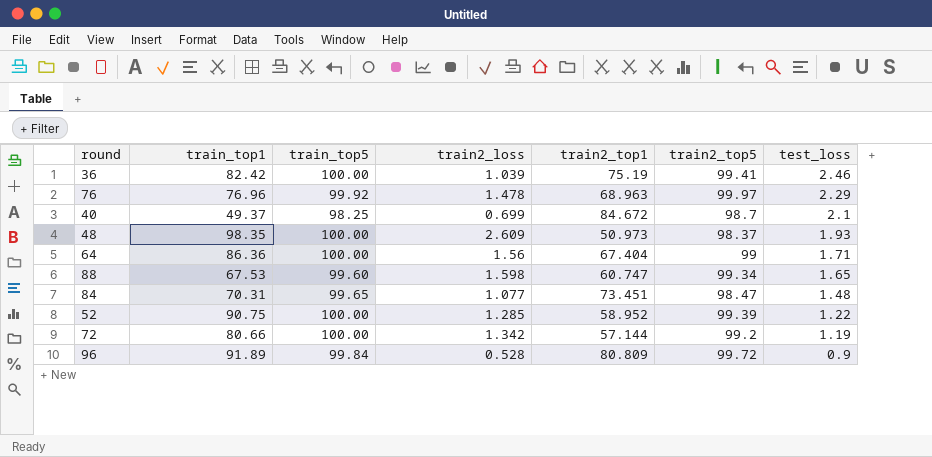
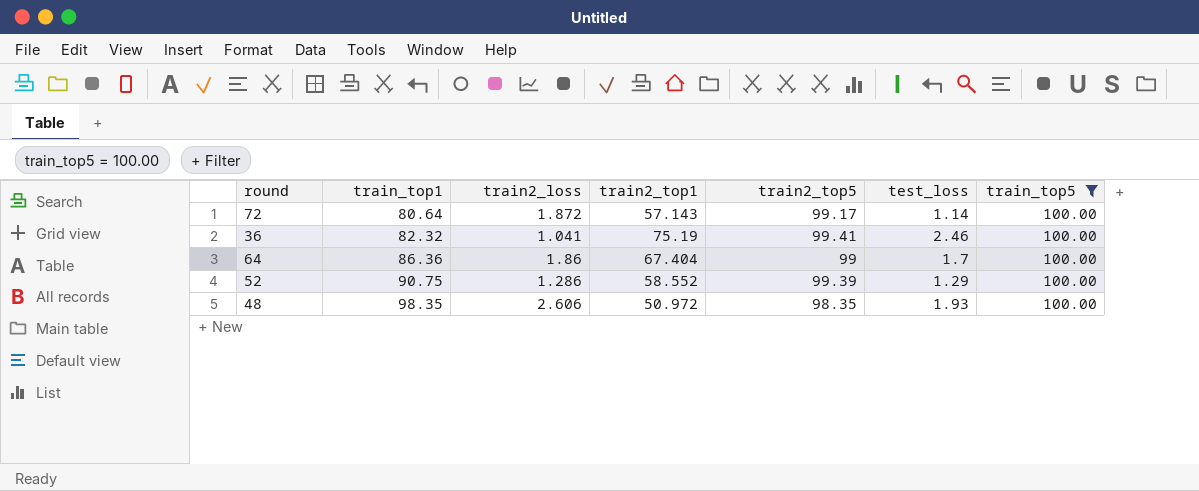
filter: none -> train_top5 = 100.00
row order: test_loss descending -> train_top1 ascending
column train_top5 | position: 3 -> 7
72 | train_top1: 80.66 -> 80.64
72 | train2_loss: 1.342 -> 1.872
72 | train2_top1: 57.144 -> 57.143
72 | train2_top5: 99.2 -> 99.17
72 | test_loss: 1.19 -> 1.14
36 | train_top1: 82.42 -> 82.32
36 | train2_loss: 1.039 -> 1.041
64 | train2_loss: 1.56 -> 1.86
64 | test_loss: 1.71 -> 1.7
52 | train2_loss: 1.285 -> 1.286
52 | train2_top1: 58.952 -> 58.552
52 | test_loss: 1.22 -> 1.29
48 | train2_loss: 2.609 -> 2.606
48 | train2_top1: 50.973 -> 50.972
48 | train2_top5: 98.37 -> 98.35

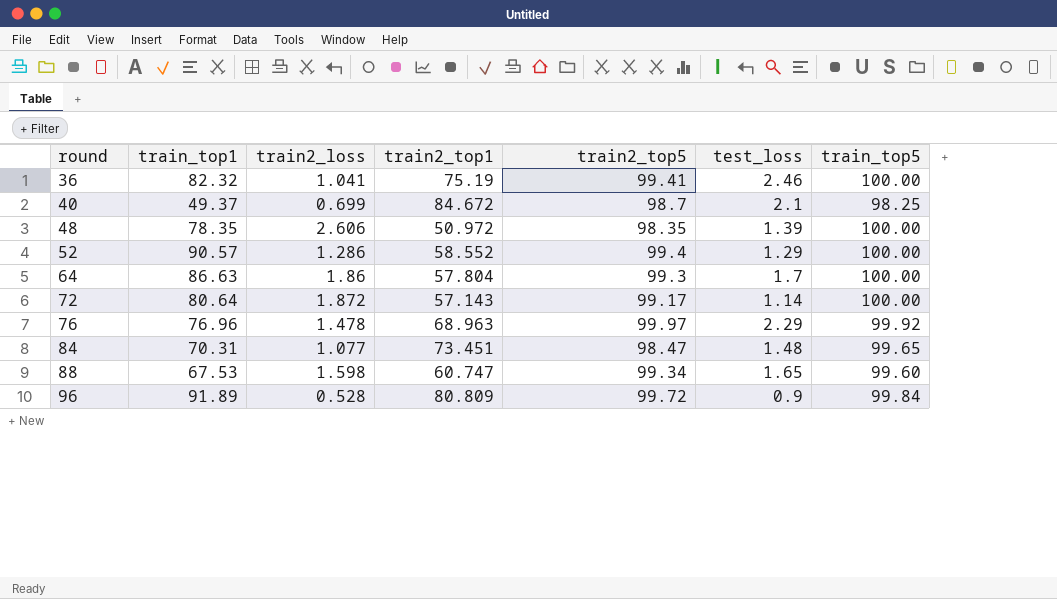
filter: train_top5 = 100.00 -> none
row order: train_top1 ascending -> round ascending
48 | train_top1: 98.35 -> 78.35
48 | test_loss: 1.93 -> 1.39
52 | train_top1: 90.75 -> 90.57
52 | train2_top5: 99.39 -> 99.4
64 | train_top1: 86.36 -> 86.63
64 | train2_top1: 67.404 -> 57.804
64 | train2_top5: 99 -> 99.3

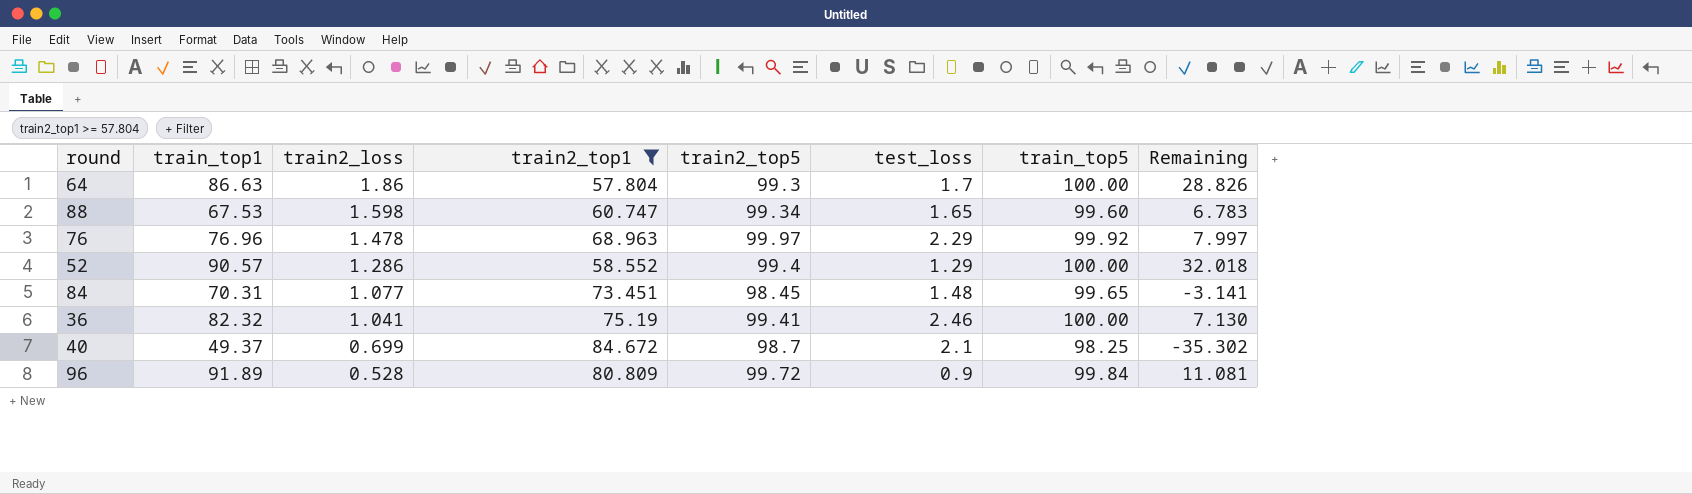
filter: none -> train2_top1 >= 57.804
row order: round ascending -> train2_loss descending
column Remaining | formula: none -> [train_top1] - [train2_top1]
84 | train2_top5: 98.47 -> 98.45

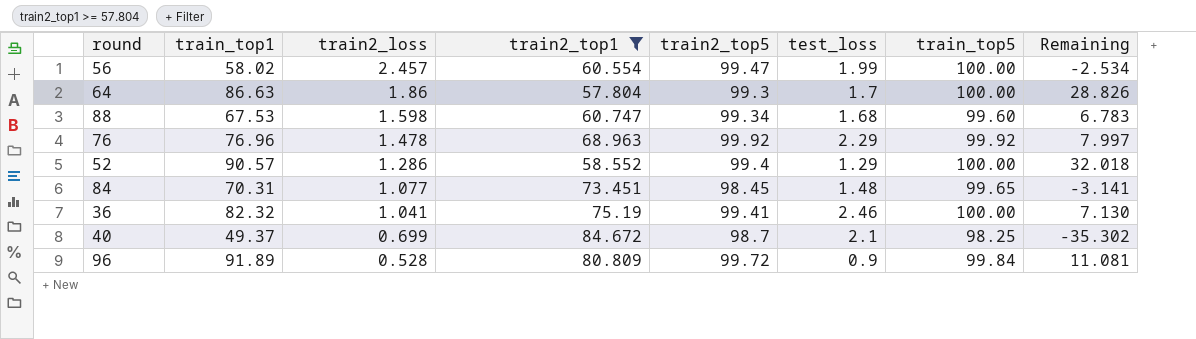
row 56: none -> 58.02 | 2.457 | 60.554 | 99.47 | 1.99 | 100.00 | -2.534
88 | test_loss: 1.65 -> 1.68
76 | train2_top5: 99.97 -> 99.92

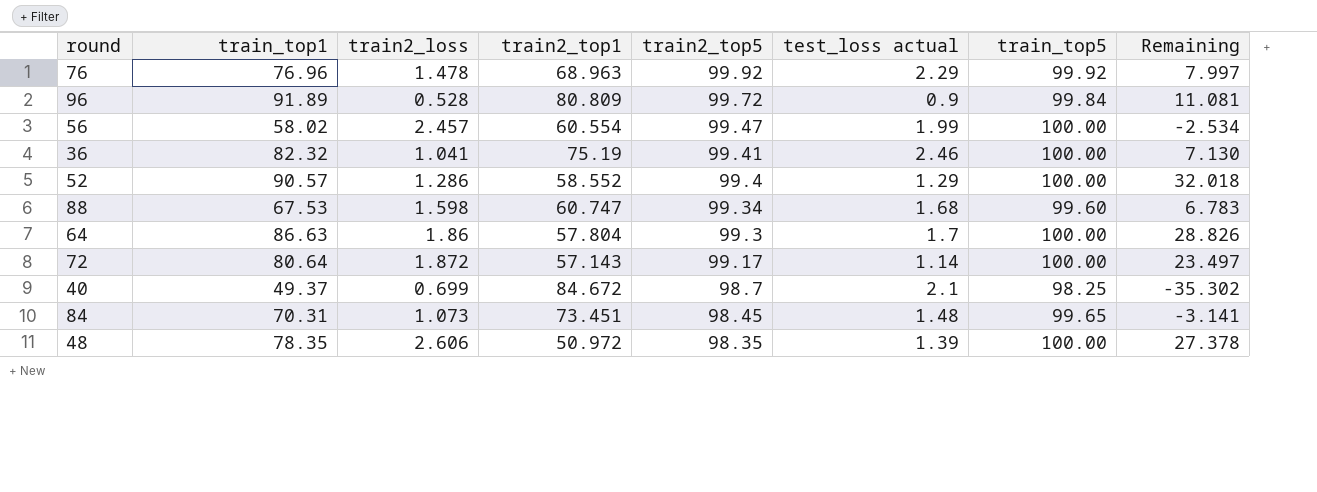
filter: train2_top1 >= 57.804 -> none
row order: train2_loss descending -> train2_top5 descending
column name: test_loss -> test_loss actual
84 | train2_loss: 1.077 -> 1.073

